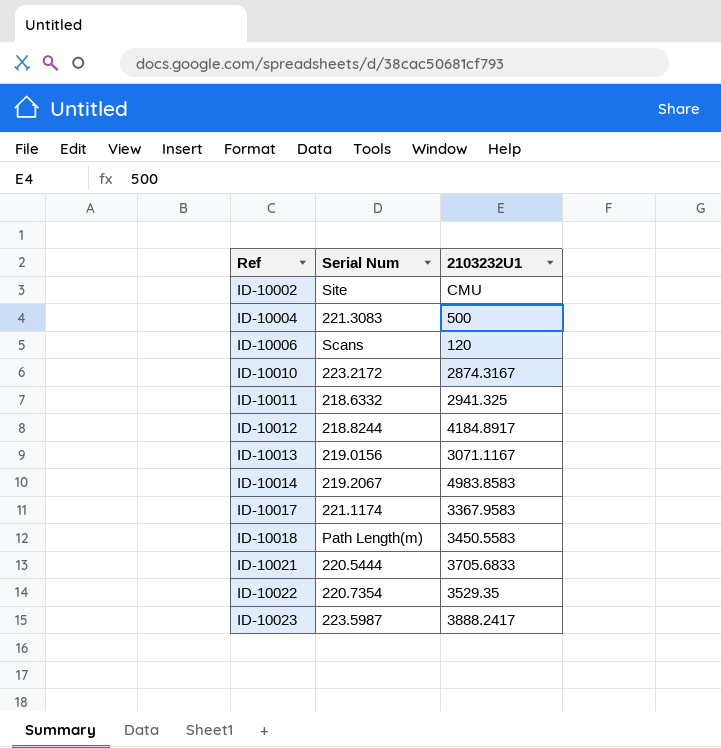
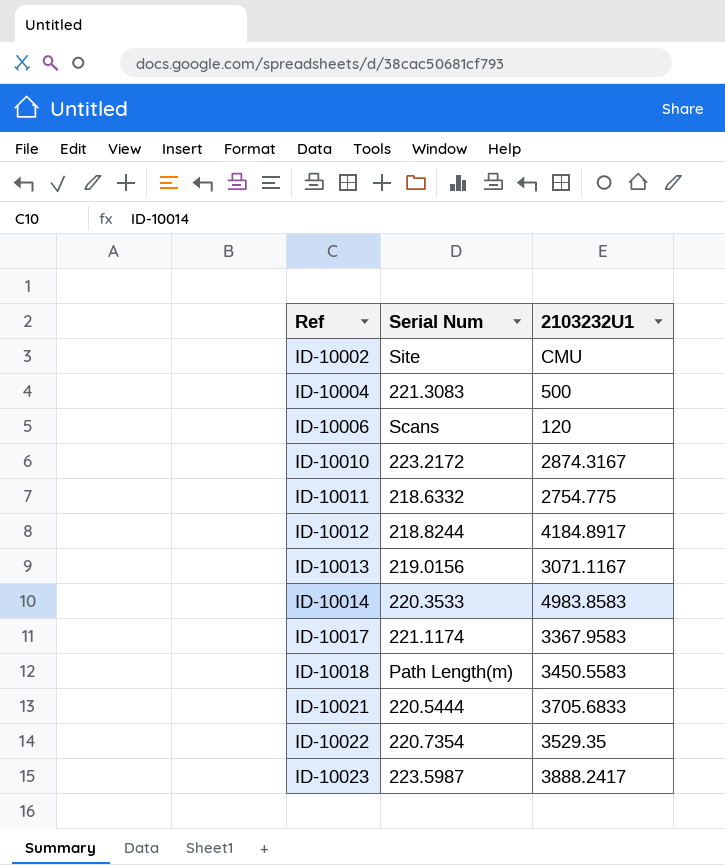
ID-10011 | 2103232U1: 2941.325 -> 2754.775
ID-10014 | Serial Num: 219.2067 -> 220.3533

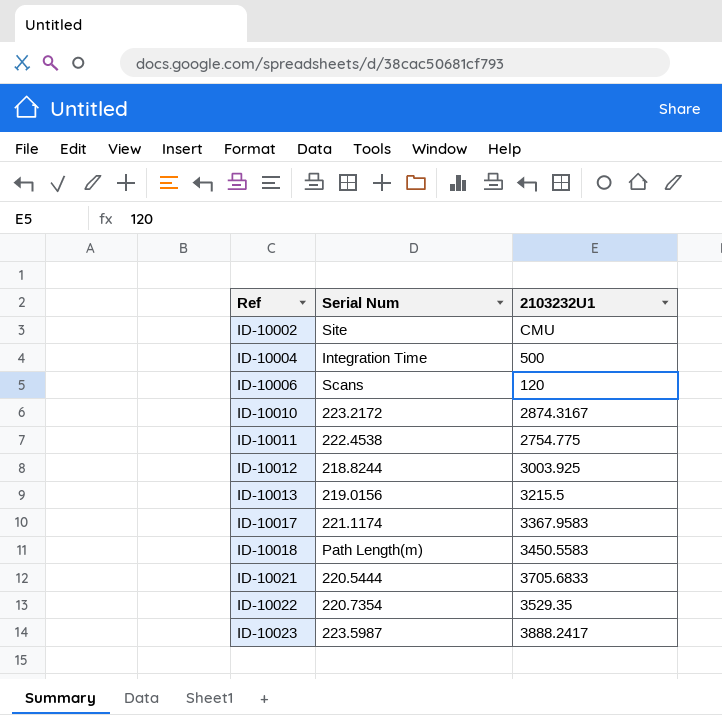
row ID-10014: 220.3533 | 4983.8583 -> none
ID-10004 | Serial Num: 221.3083 -> Integration Time
ID-10011 | Serial Num: 218.6332 -> 222.4538
ID-10012 | 2103232U1: 4184.8917 -> 3003.925
ID-10013 | 2103232U1: 3071.1167 -> 3215.5

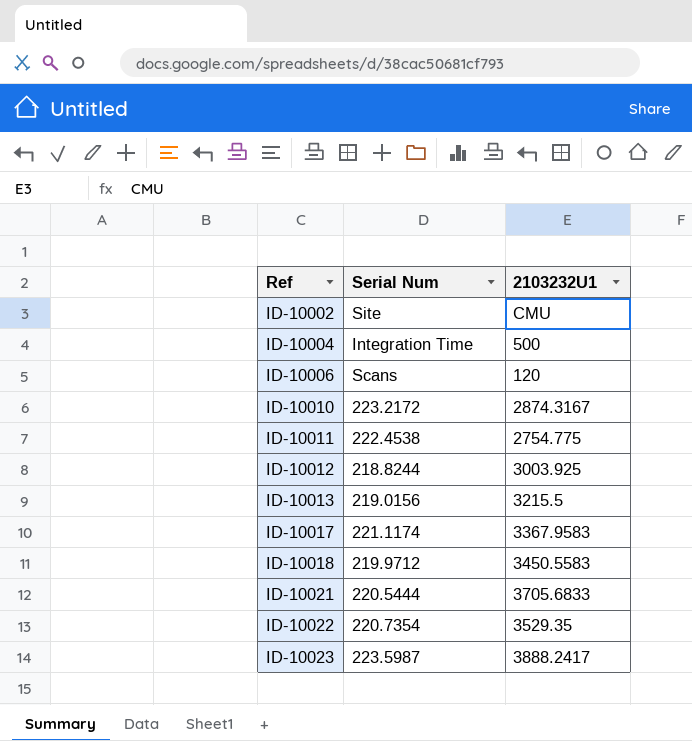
ID-10018 | Serial Num: Path Length(m) -> 219.9712

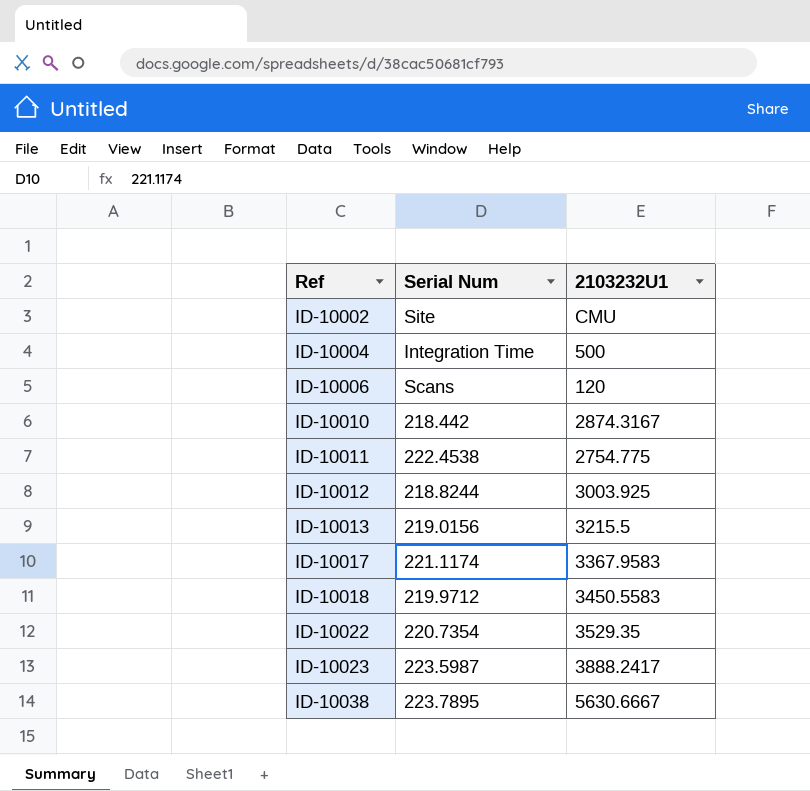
row ID-10021: 220.5444 | 3705.6833 -> none
ID-10010 | Serial Num: 223.2172 -> 218.442
row ID-10038: none -> 223.7895 | 5630.6667

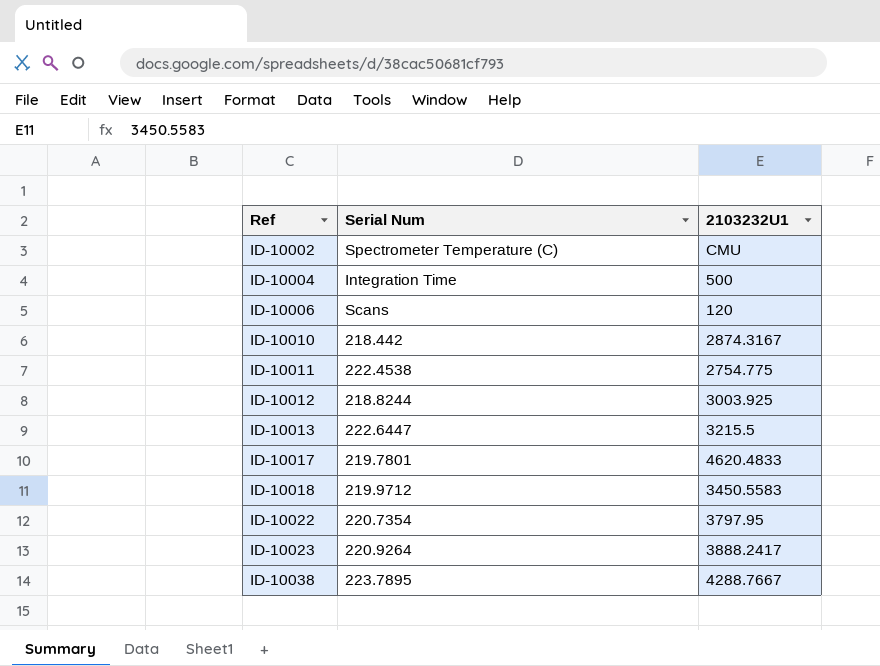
ID-10002 | Serial Num: Site -> Spectrometer Temperature (C)
ID-10013 | Serial Num: 219.0156 -> 222.6447
ID-10017 | Serial Num: 221.1174 -> 219.7801
ID-10017 | 2103232U1: 3367.9583 -> 4620.4833
ID-10022 | 2103232U1: 3529.35 -> 3797.95
ID-10023 | Serial Num: 223.5987 -> 220.9264
ID-10038 | 2103232U1: 5630.6667 -> 4288.7667

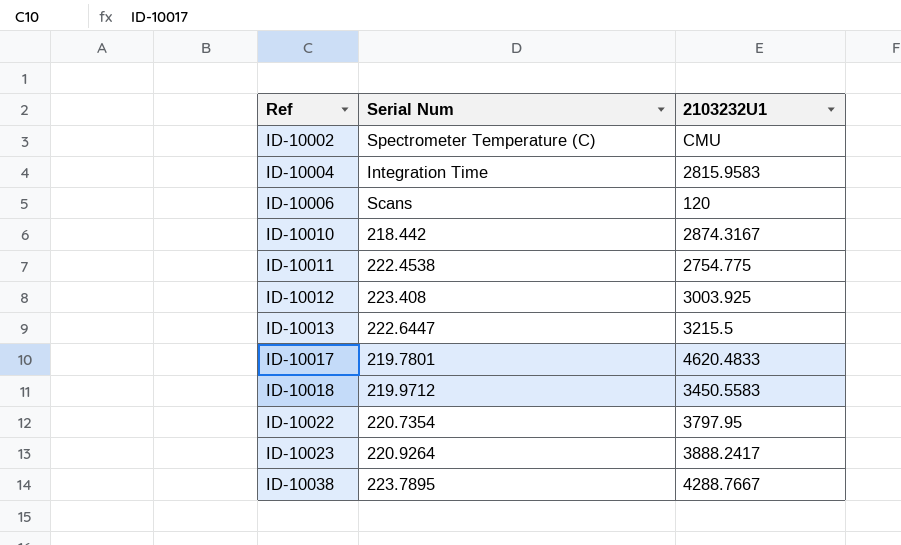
ID-10004 | 2103232U1: 500 -> 2815.9583
ID-10012 | Serial Num: 218.8244 -> 223.408

